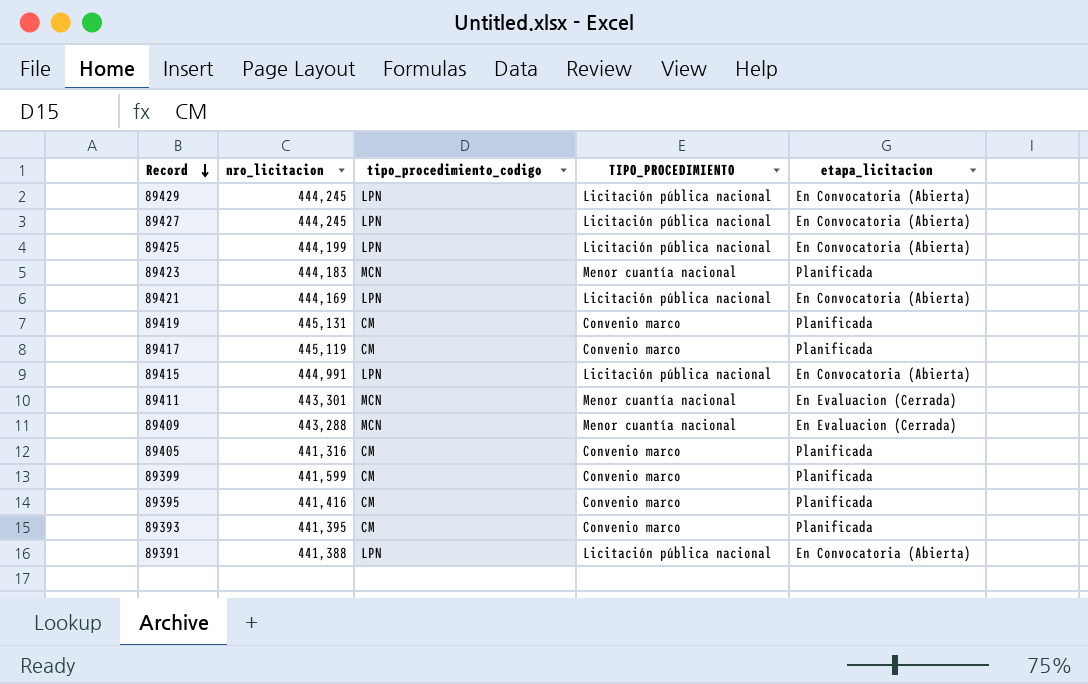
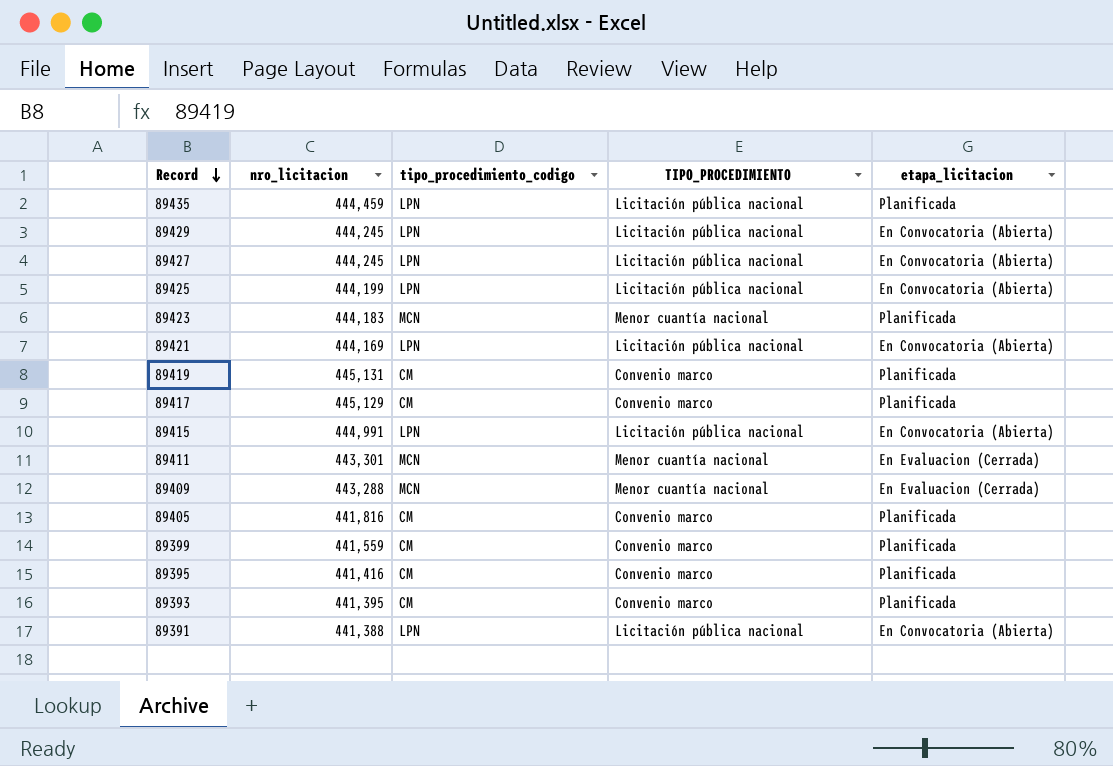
row 89435: none -> 444,459 | LPN | Licitación pública nacional | Planificada
89417 | nro_licitacion: 445,119 -> 445,129
89405 | nro_licitacion: 441,316 -> 441,816
89399 | nro_licitacion: 441,599 -> 441,559

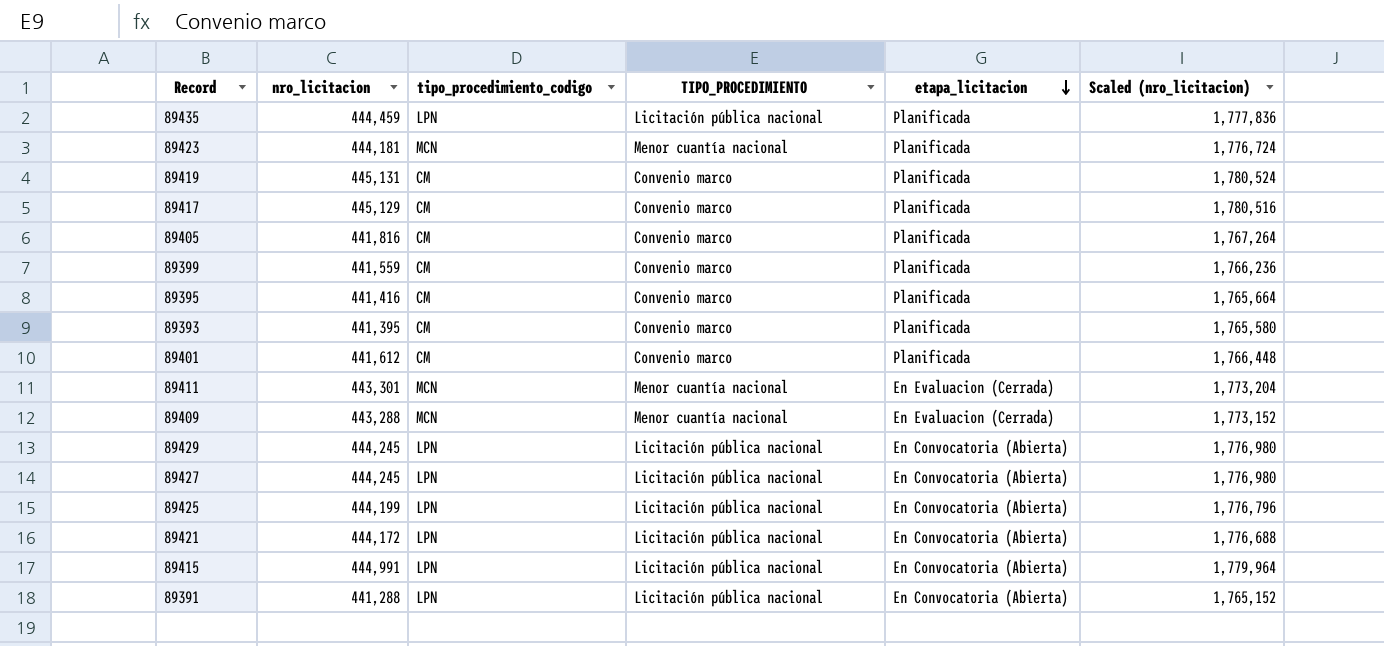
row order: Record descending -> etapa_licitacion descending
column Scaled (nro_licitacion) | formula: none -> [nro_licitacion] * 4
89423 | nro_licitacion: 444,183 -> 444,181
row 89401: none -> 441,612 | CM | Convenio marco | Planificada | 1,766,448
89421 | nro_licitacion: 444,169 -> 444,172
89391 | nro_licitacion: 441,388 -> 441,288

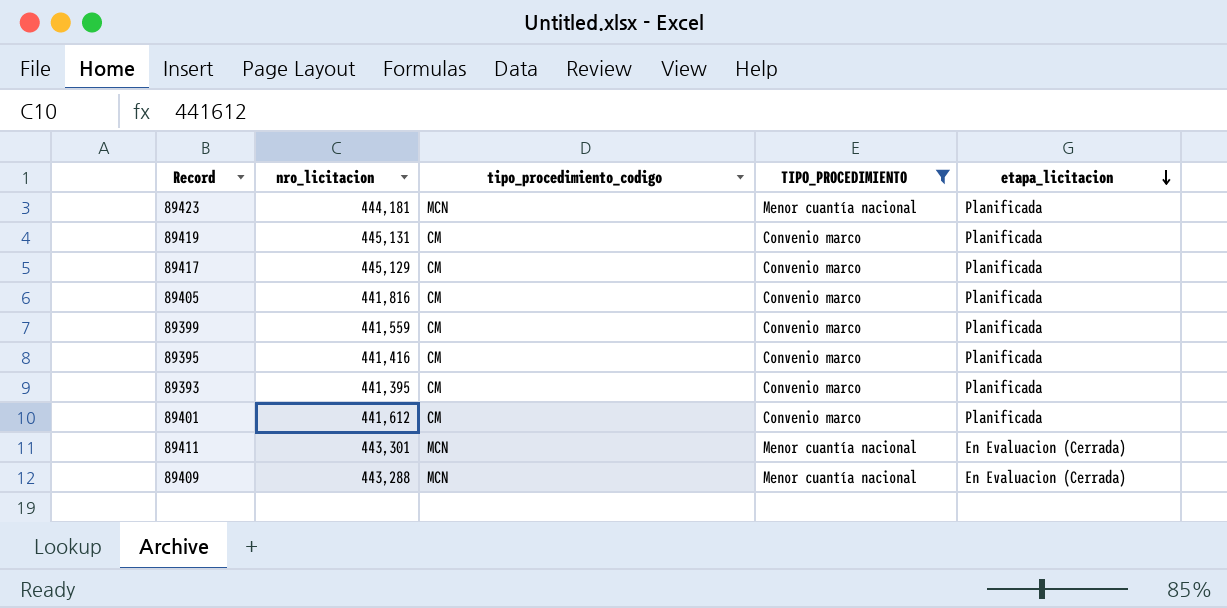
filter: none -> TIPO_PROCEDIMIENTO != Licitación pública nacional
column Scaled (nro_licitacion) | formula: [nro_licitacion] * 4 -> none

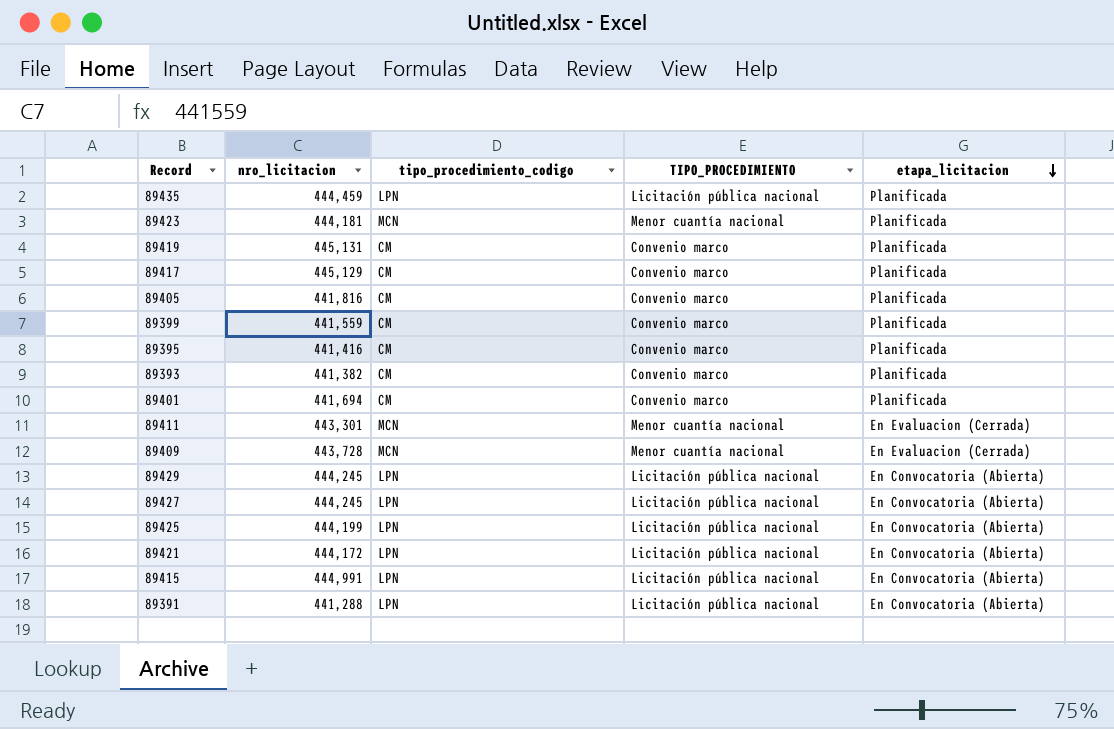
filter: TIPO_PROCEDIMIENTO != Licitación pública nacional -> none
89393 | nro_licitacion: 441,395 -> 441,382
89401 | nro_licitacion: 441,612 -> 441,694
89409 | nro_licitacion: 443,288 -> 443,728

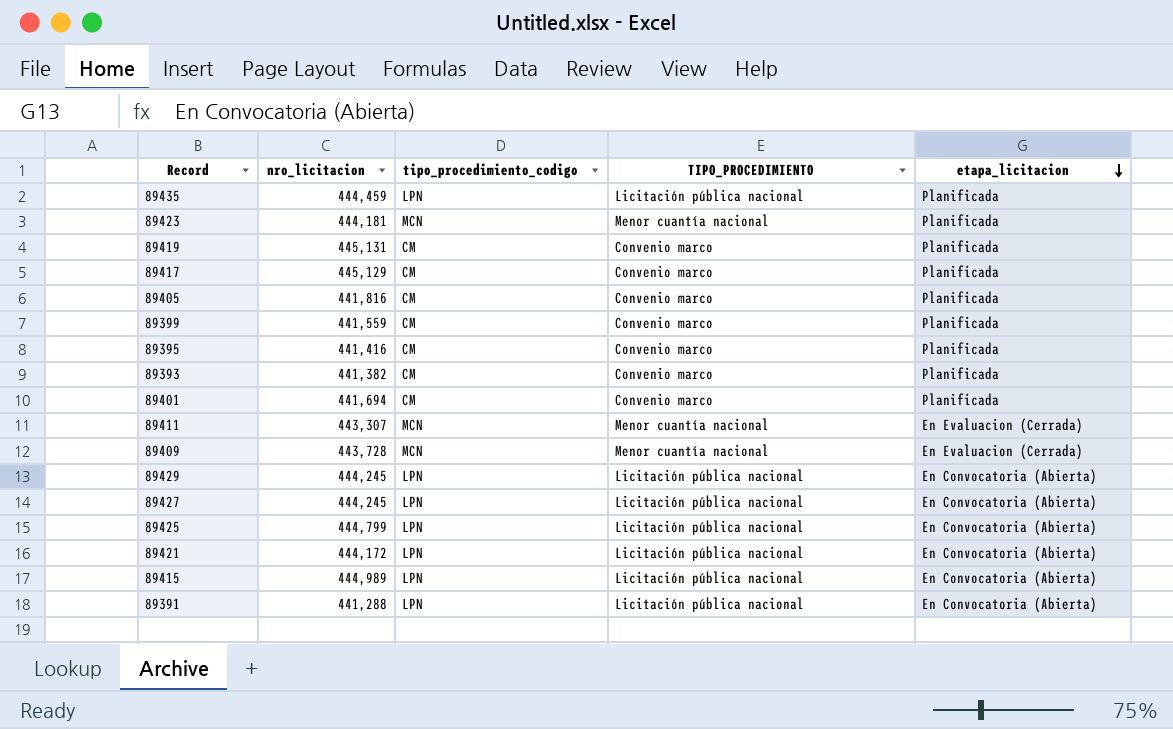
89411 | nro_licitacion: 443,301 -> 443,307
89425 | nro_licitacion: 444,199 -> 444,799
89415 | nro_licitacion: 444,991 -> 444,989

